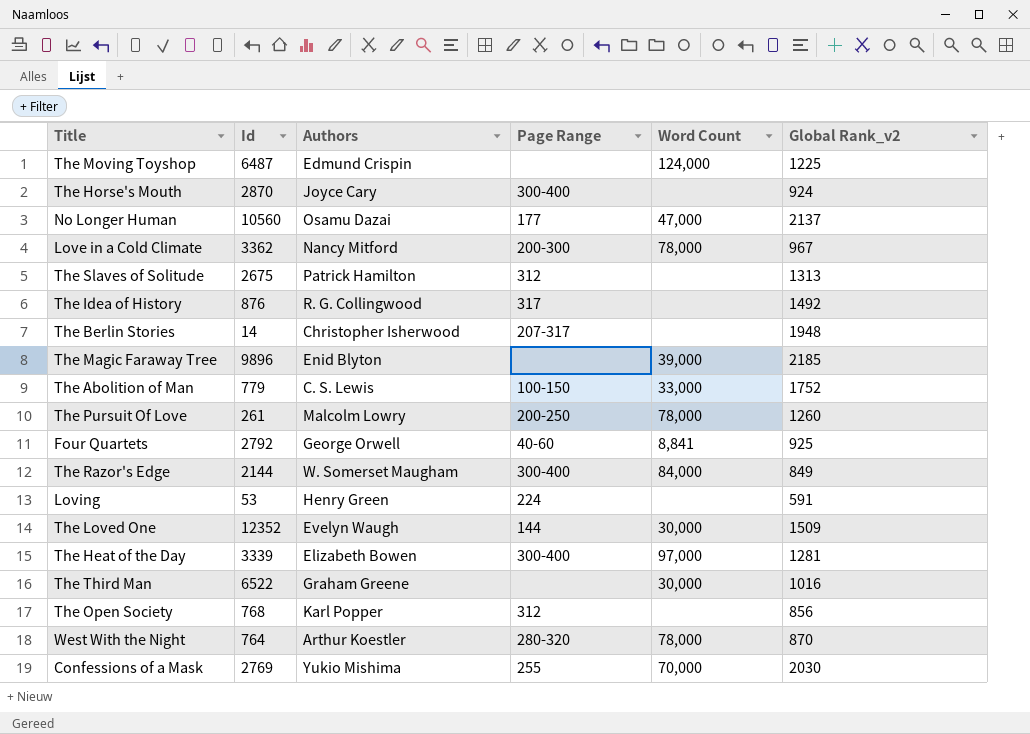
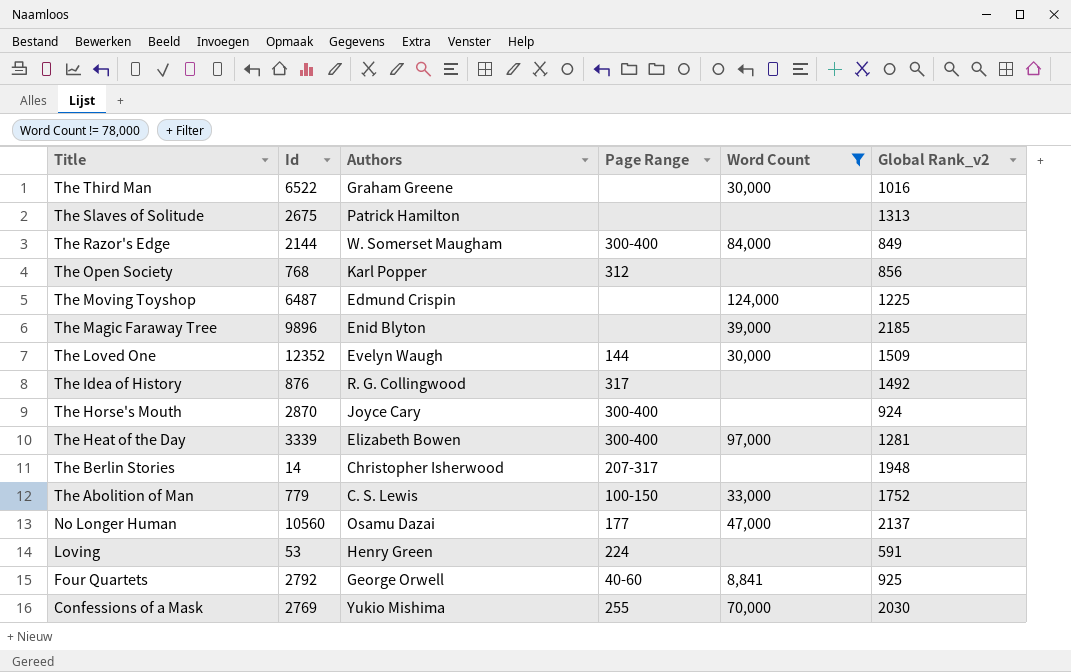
filter: none -> Word Count != 78,000
row order: none -> Title descending
The Slaves of Solitude | Page Range: 312 -> none

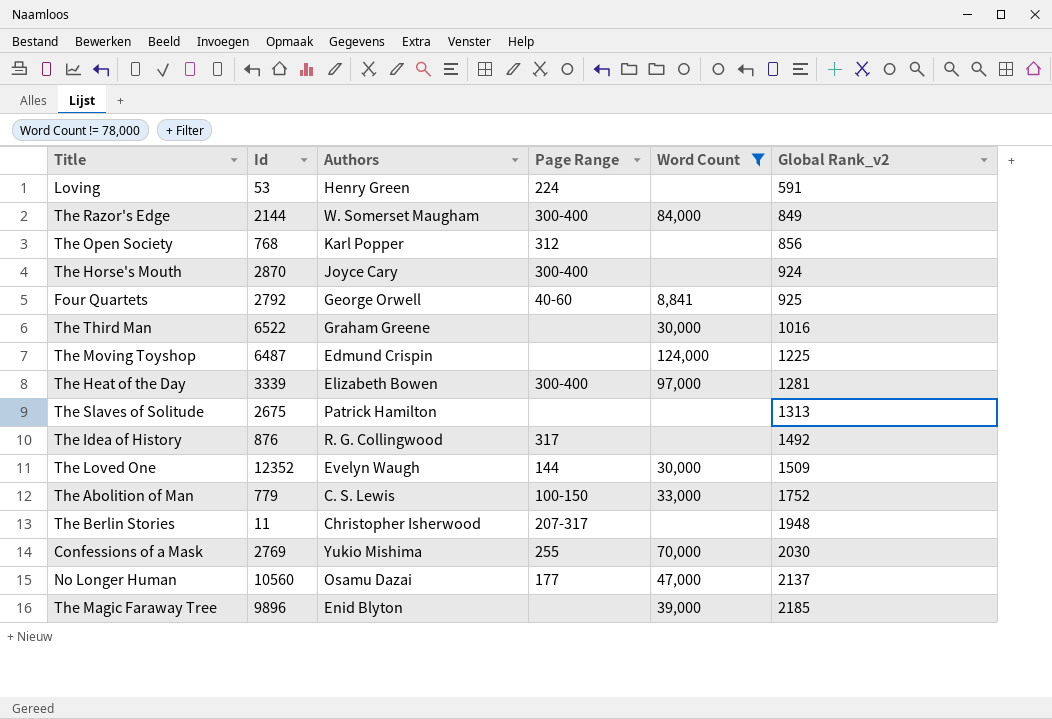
row order: Title descending -> Global Rank_v2 ascending
The Berlin Stories | Id: 14 -> 11

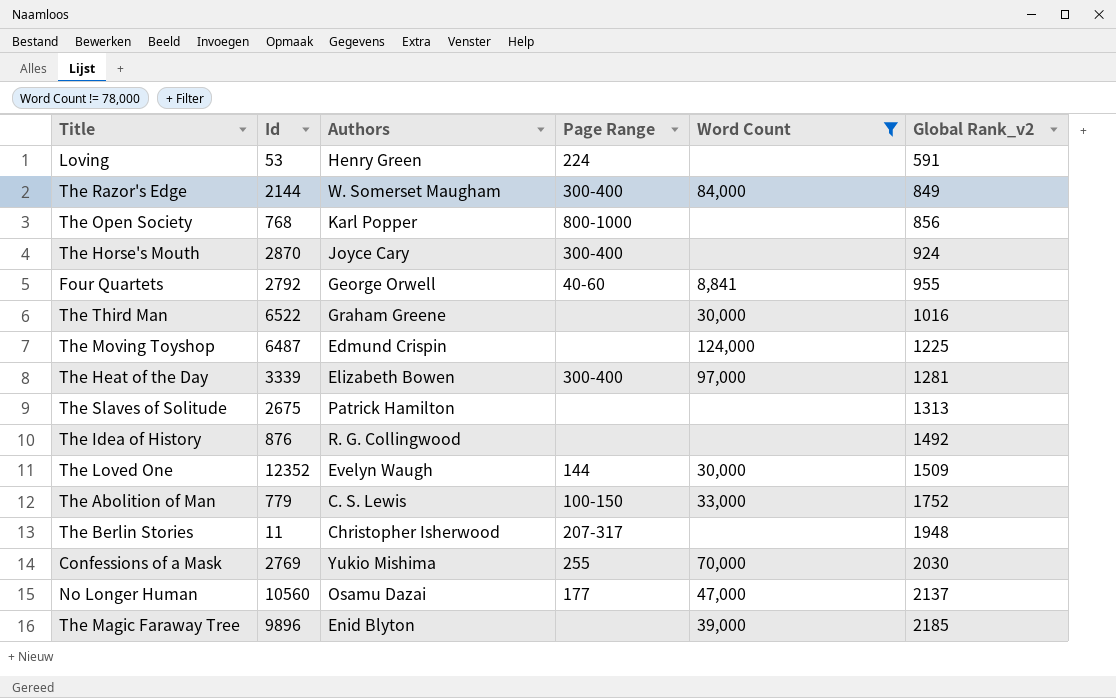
The Open Society | Page Range: 312 -> 800-1000
Four Quartets | Global Rank_v2: 925 -> 955
The Idea of History | Page Range: 317 -> none

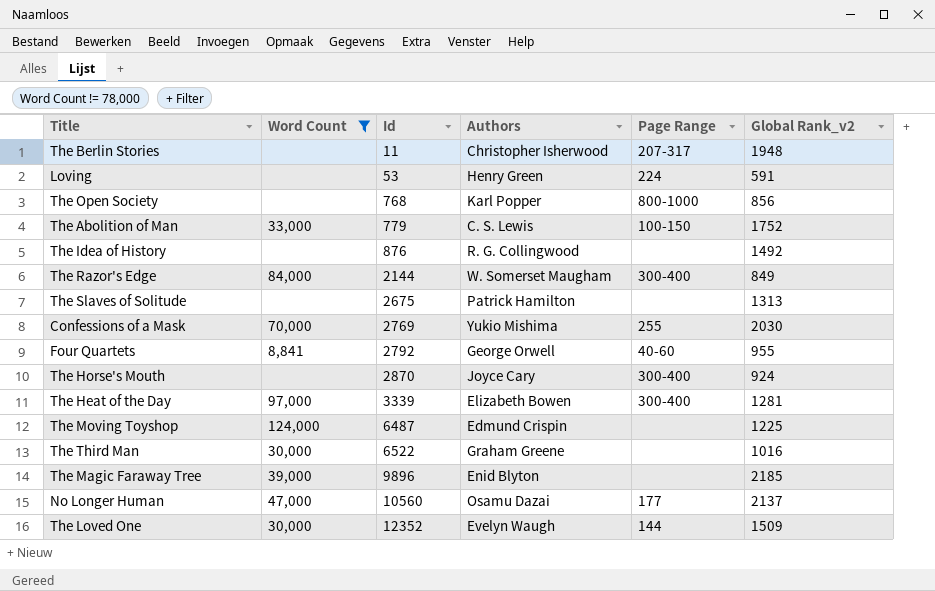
row order: Global Rank_v2 ascending -> Id ascending
column Word Count | position: 5 -> 2

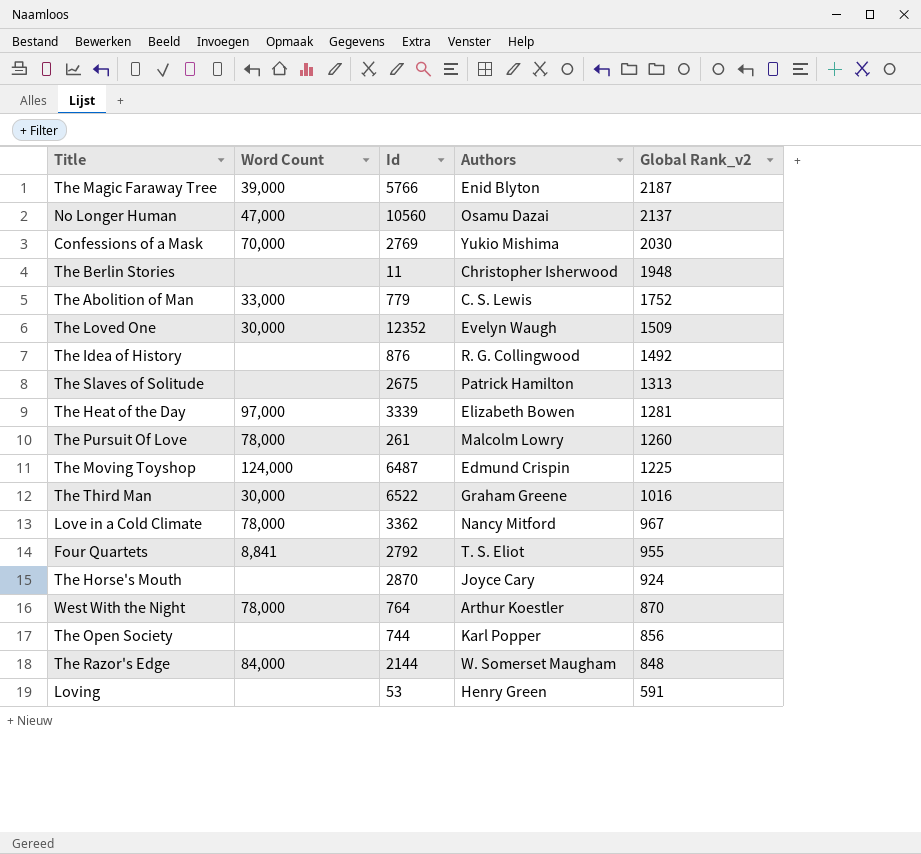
filter: Word Count != 78,000 -> none
row order: Id ascending -> Global Rank_v2 descending
column Page Range | position: 5 -> none
The Magic Faraway Tree | Id: 9896 -> 5766
The Magic Faraway Tree | Global Rank_v2: 2185 -> 2187
Four Quartets | Authors: George Orwell -> T. S. Eliot
The Open Society | Id: 768 -> 744
The Razor's Edge | Global Rank_v2: 849 -> 848

